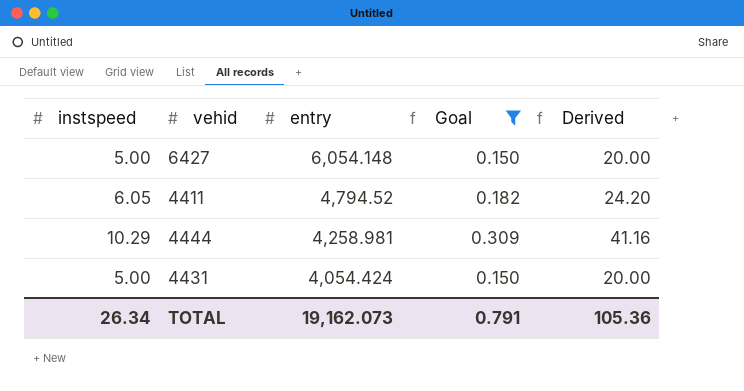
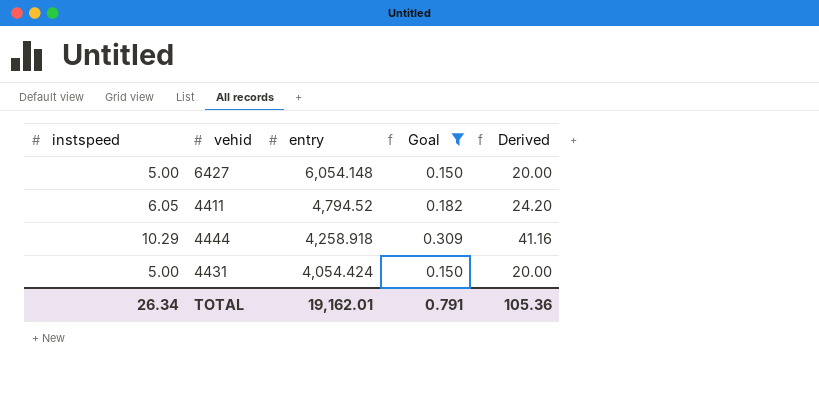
4444 | entry: 4,258.981 -> 4,258.918
TOTAL | entry: 19,162.073 -> 19,162.01

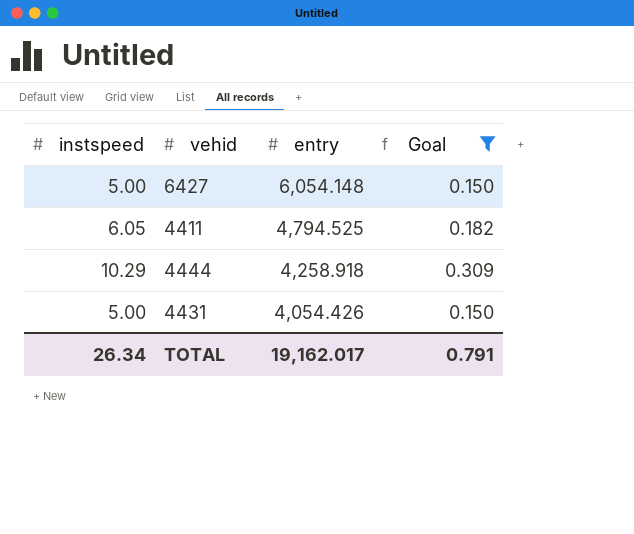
column Derived | formula: [instspeed] * 4 -> none
4411 | entry: 4,794.52 -> 4,794.525
4431 | entry: 4,054.424 -> 4,054.426
TOTAL | entry: 19,162.01 -> 19,162.017

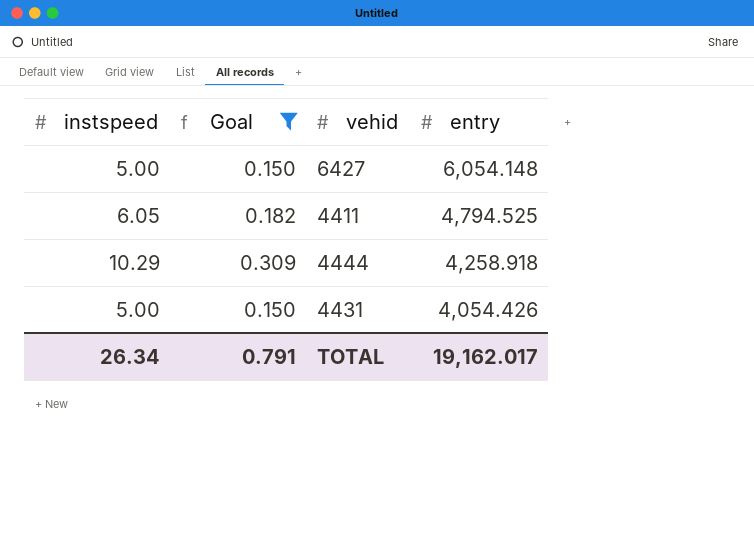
column Goal | position: 4 -> 2

